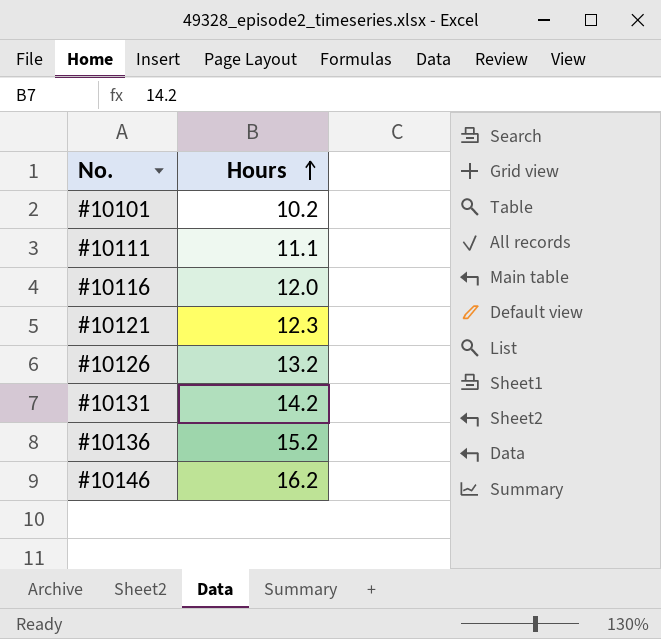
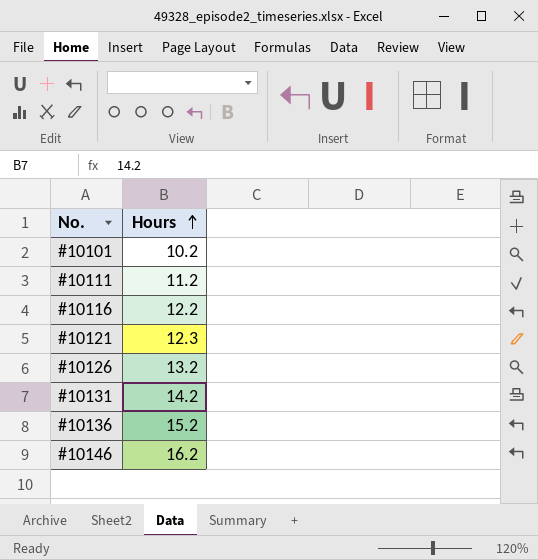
#10111 | Hours: 11.1 -> 11.2
#10116 | Hours: 12.0 -> 12.2

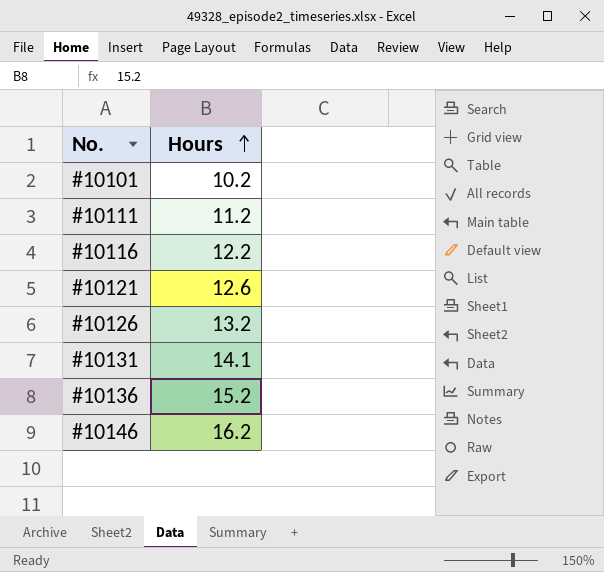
#10121 | Hours: 12.3 -> 12.6
#10131 | Hours: 14.2 -> 14.1

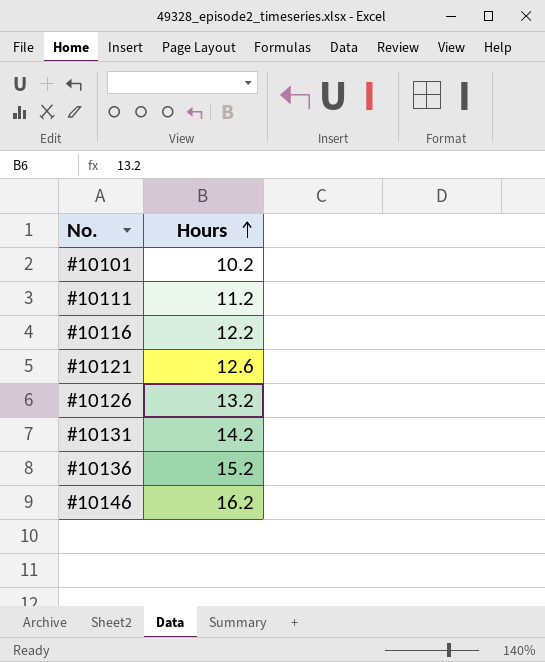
#10131 | Hours: 14.1 -> 14.2

